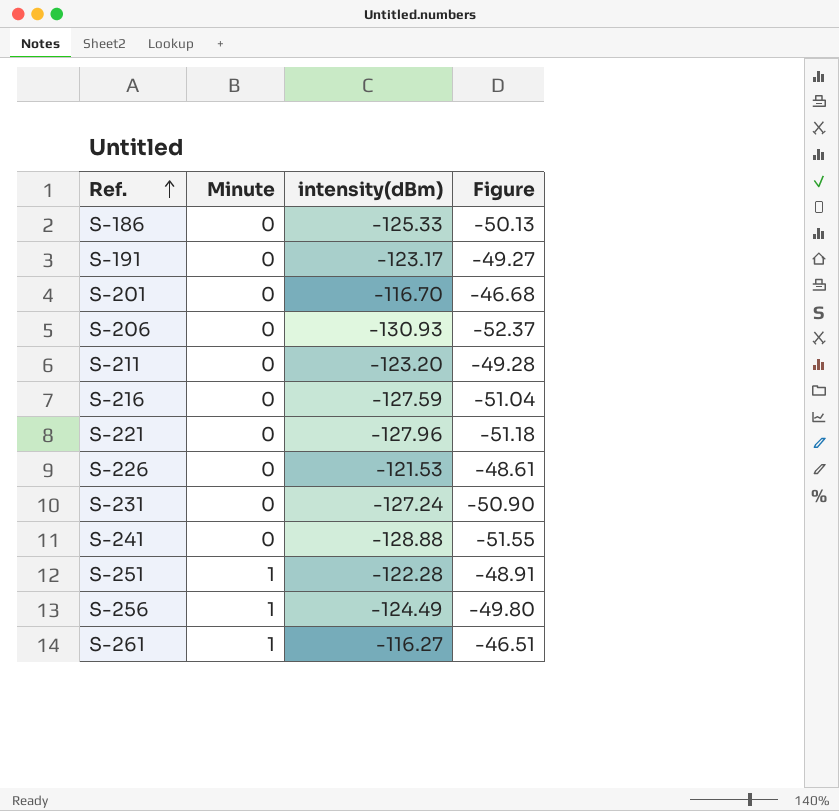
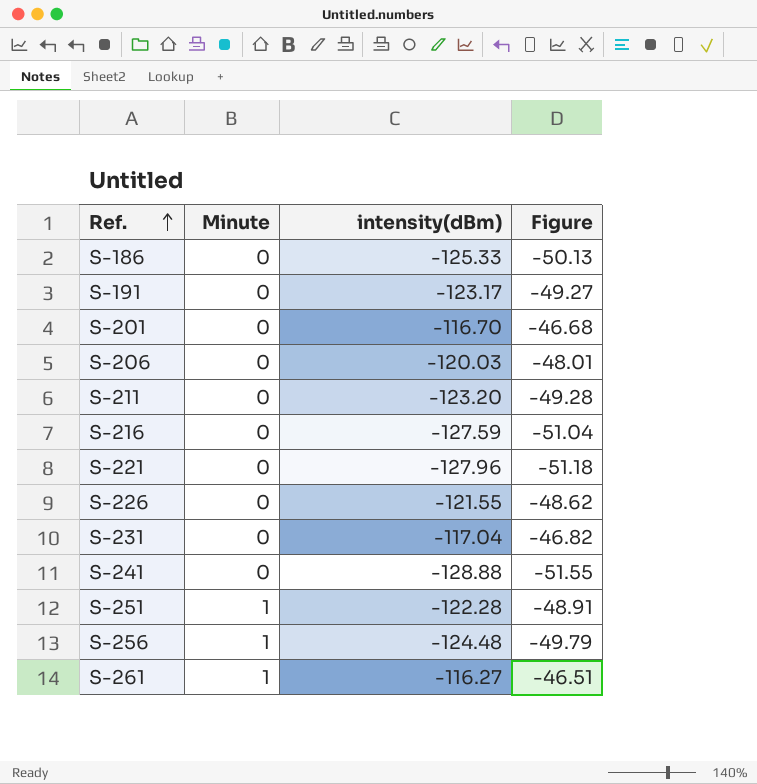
S-206 | intensity(dBm): -130.93 -> -120.03
S-206 | Figure: -52.37 -> -48.01
S-226 | intensity(dBm): -121.53 -> -121.55
S-226 | Figure: -48.61 -> -48.62
S-231 | intensity(dBm): -127.24 -> -117.04
S-231 | Figure: -50.90 -> -46.82
S-256 | intensity(dBm): -124.49 -> -124.48
S-256 | Figure: -49.80 -> -49.79

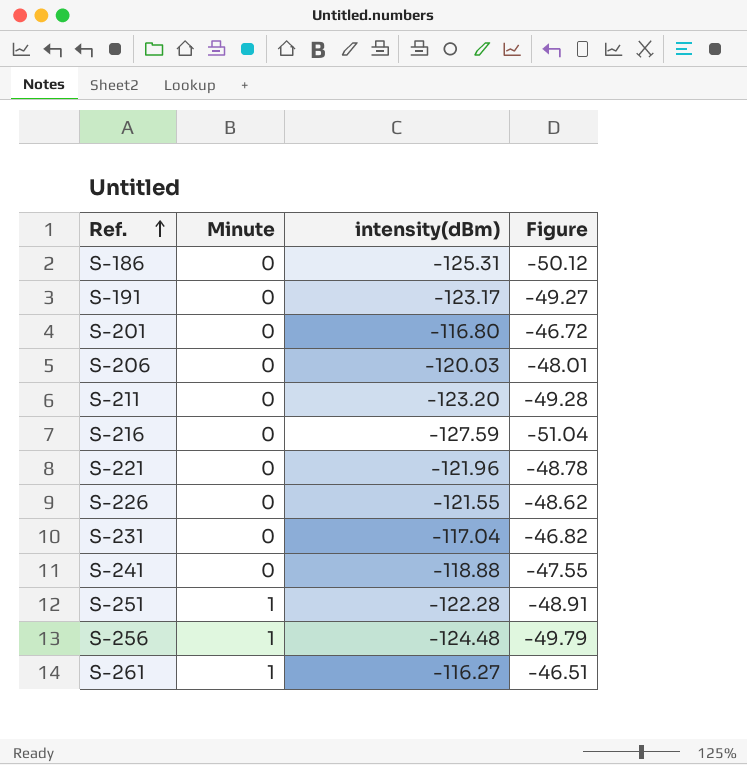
S-186 | intensity(dBm): -125.33 -> -125.31
S-186 | Figure: -50.13 -> -50.12
S-201 | intensity(dBm): -116.70 -> -116.80
S-201 | Figure: -46.68 -> -46.72
S-221 | intensity(dBm): -127.96 -> -121.96
S-221 | Figure: -51.18 -> -48.78
S-241 | intensity(dBm): -128.88 -> -118.88
S-241 | Figure: -51.55 -> -47.55

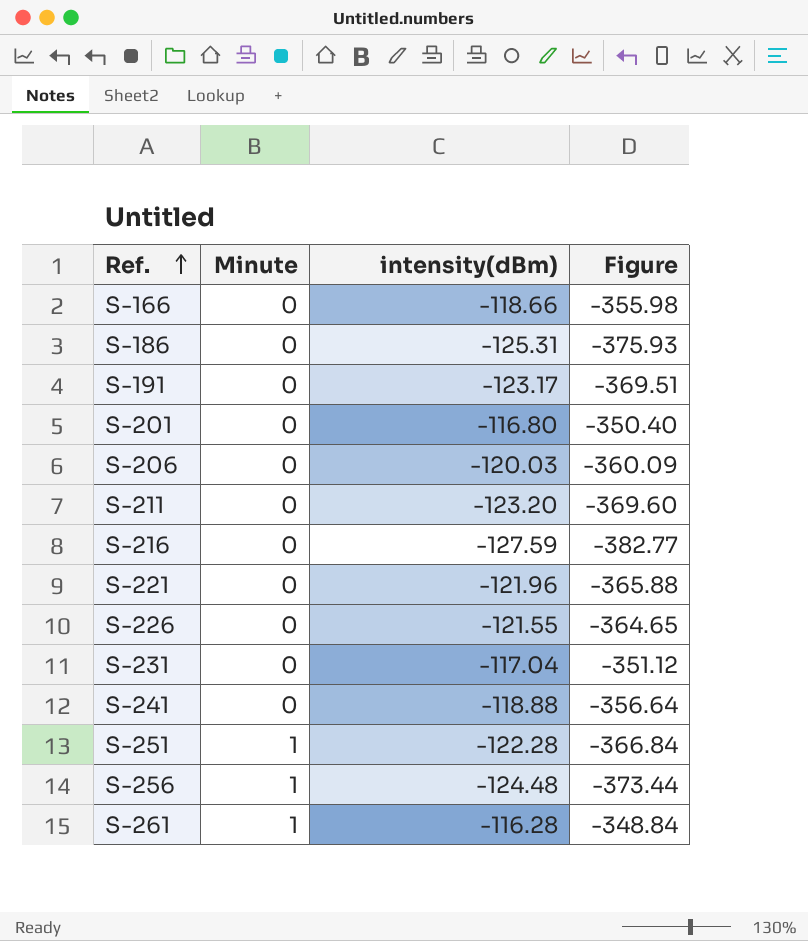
column Figure | formula: [intensity(dBm)] * 0.4 -> [intensity(dBm)] * 3
row S-166: none -> 0 | -118.66 | -355.98
S-261 | intensity(dBm): -116.27 -> -116.28

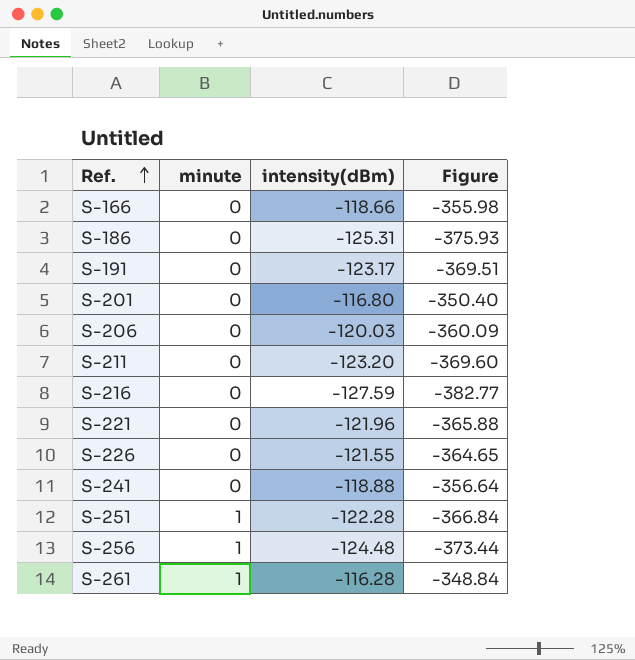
column name: Minute -> minute
row S-231: 0 | -117.04 | -351.12 -> none

